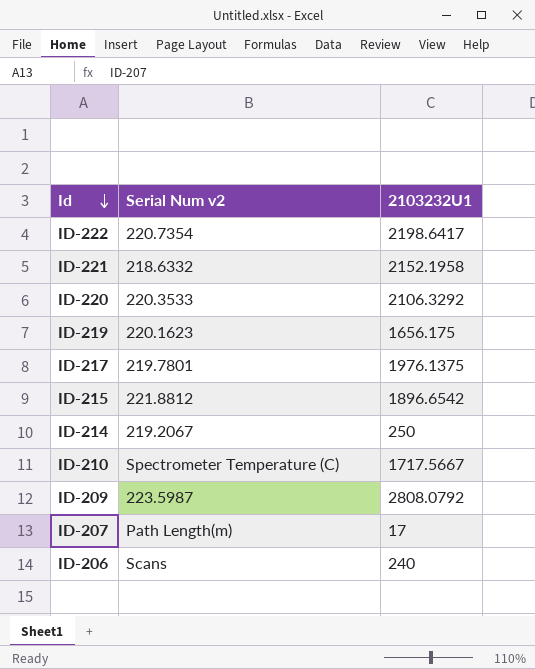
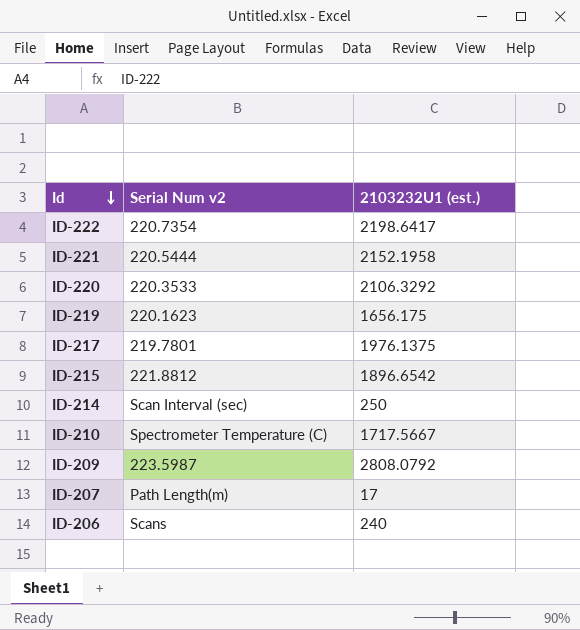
column name: 2103232U1 -> 2103232U1 (est.)
ID-221 | Serial Num v2: 218.6332 -> 220.5444
ID-214 | Serial Num v2: 219.2067 -> Scan Interval (sec)

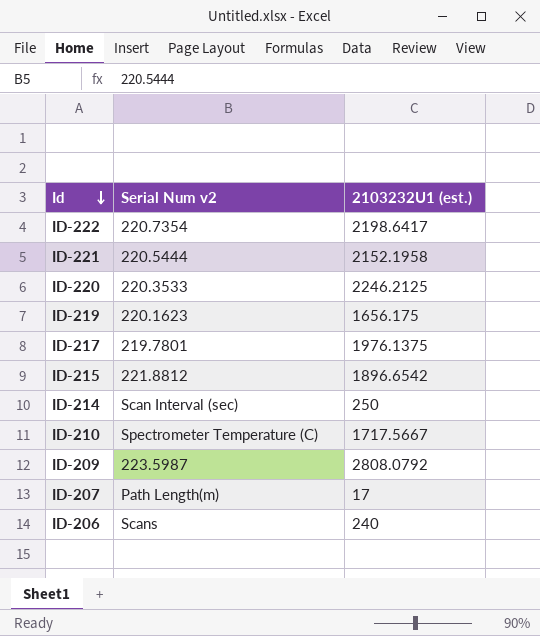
ID-220 | 2103232U1 (est.): 2106.3292 -> 2246.2125

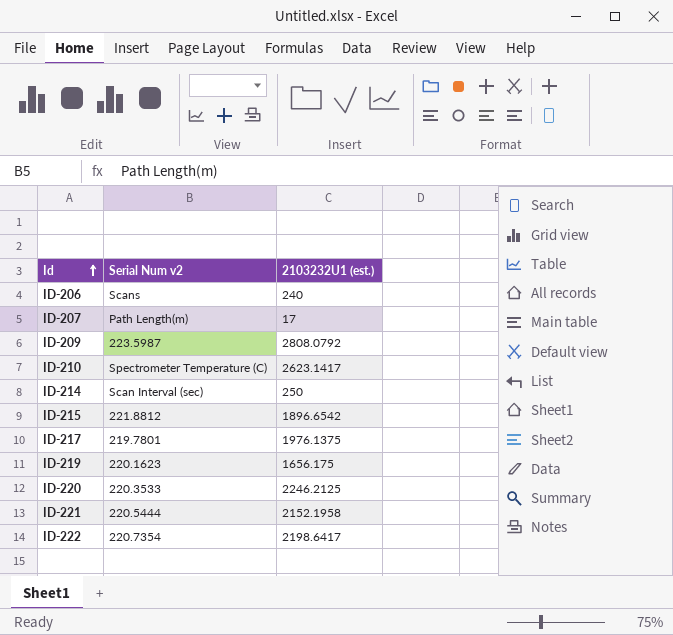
row order: Id descending -> Id ascending
ID-210 | 2103232U1 (est.): 1717.5667 -> 2623.1417

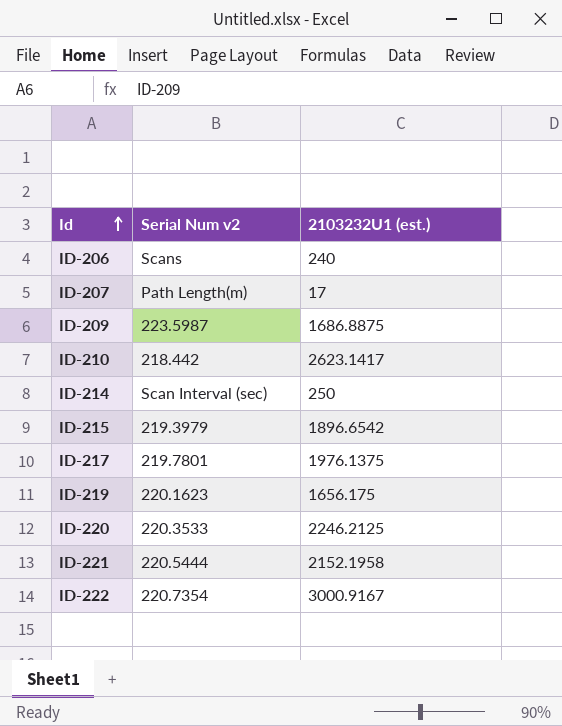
ID-209 | 2103232U1 (est.): 2808.0792 -> 1686.8875
ID-210 | Serial Num v2: Spectrometer Temperature (C) -> 218.442
ID-215 | Serial Num v2: 221.8812 -> 219.3979
ID-222 | 2103232U1 (est.): 2198.6417 -> 3000.9167

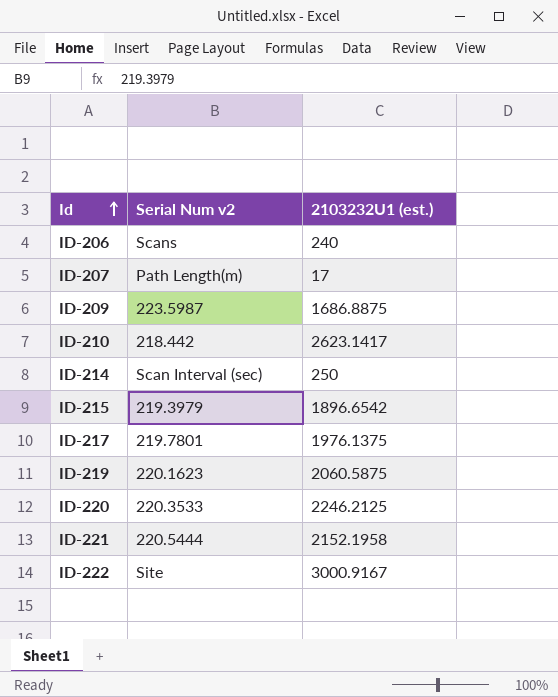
ID-219 | 2103232U1 (est.): 1656.175 -> 2060.5875
ID-222 | Serial Num v2: 220.7354 -> Site

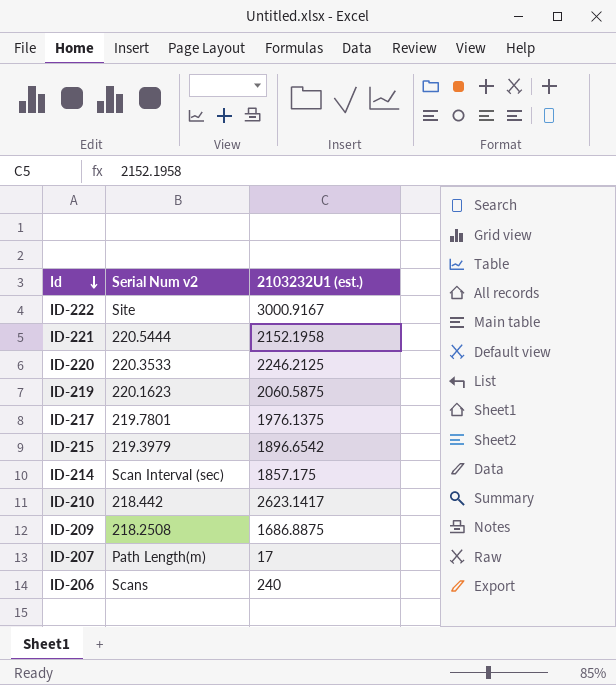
row order: Id ascending -> Id descending
ID-214 | 2103232U1 (est.): 250 -> 1857.175
ID-209 | Serial Num v2: 223.5987 -> 218.2508

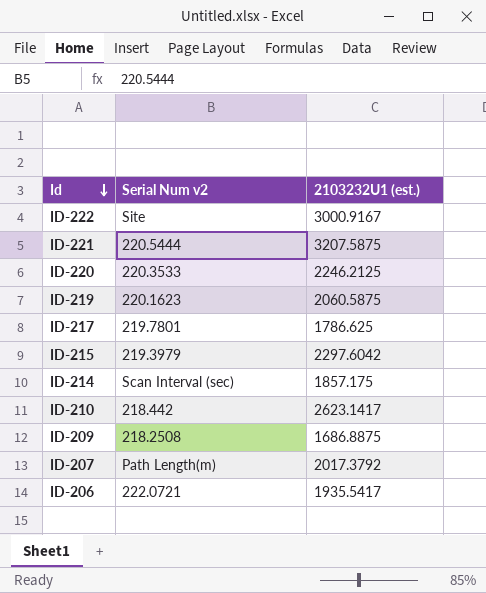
ID-221 | 2103232U1 (est.): 2152.1958 -> 3207.5875
ID-217 | 2103232U1 (est.): 1976.1375 -> 1786.625
ID-215 | 2103232U1 (est.): 1896.6542 -> 2297.6042
ID-207 | 2103232U1 (est.): 17 -> 2017.3792
ID-206 | Serial Num v2: Scans -> 222.0721
ID-206 | 2103232U1 (est.): 240 -> 1935.5417

